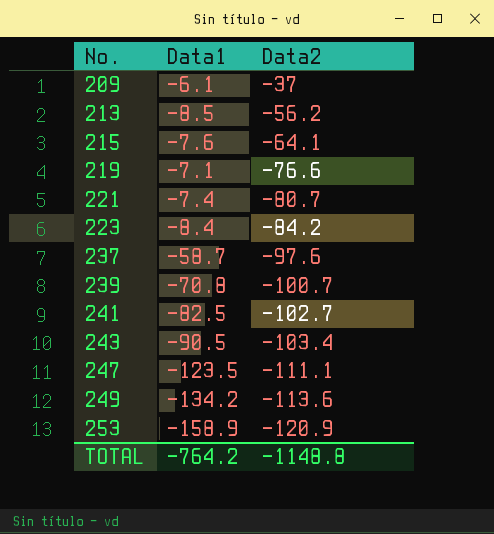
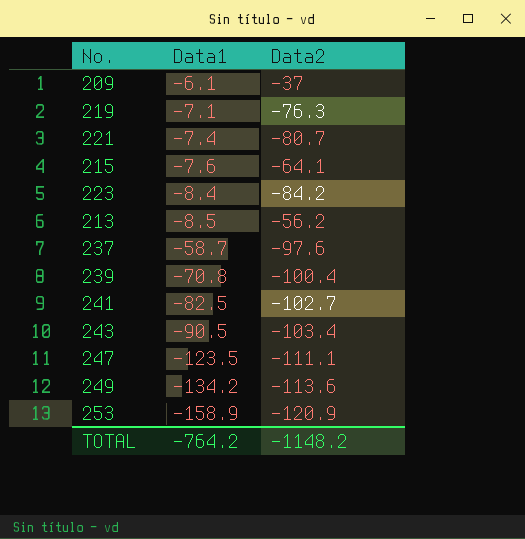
row order: No. ascending -> Data1 descending
219 | Data2: -76.6 -> -76.3
239 | Data2: -100.7 -> -100.4
TOTAL | Data2: -1148.8 -> -1148.2

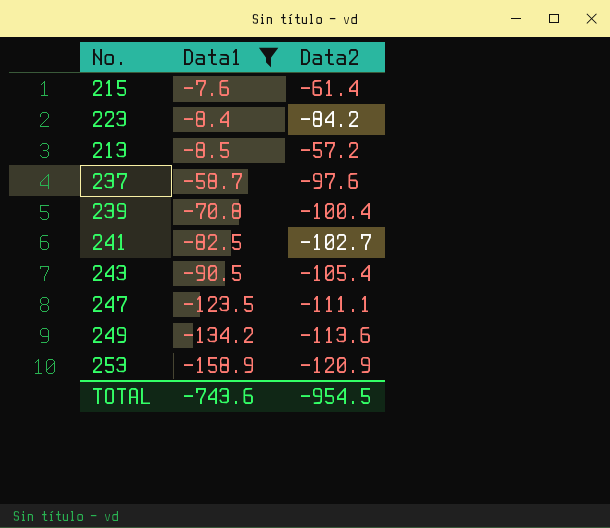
filter: none -> Data1 <= -7.6
215 | Data2: -64.1 -> -61.4
213 | Data2: -56.2 -> -57.2
243 | Data2: -103.4 -> -105.4
TOTAL | Data1: -764.2 -> -743.6
TOTAL | Data2: -1148.2 -> -954.5

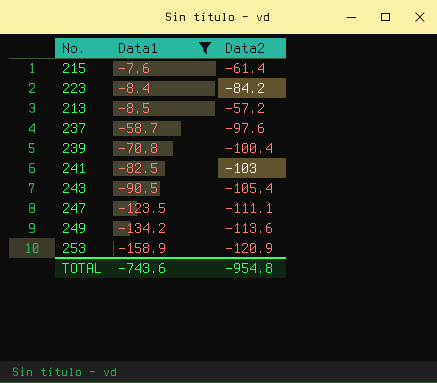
241 | Data2: -102.7 -> -103
TOTAL | Data2: -954.5 -> -954.8

